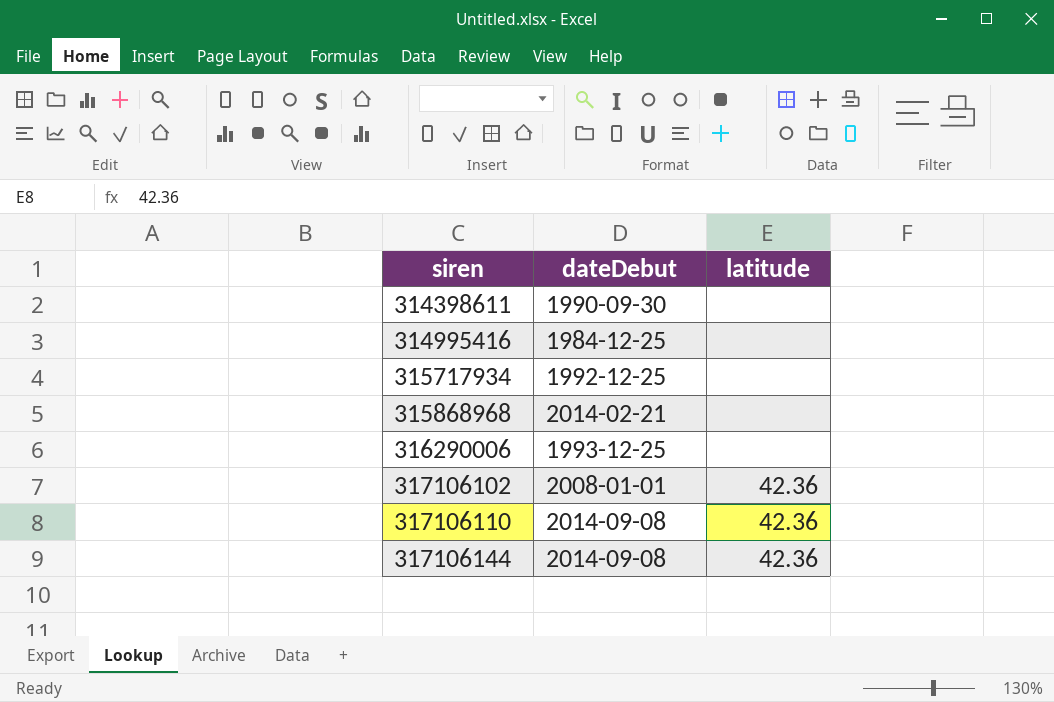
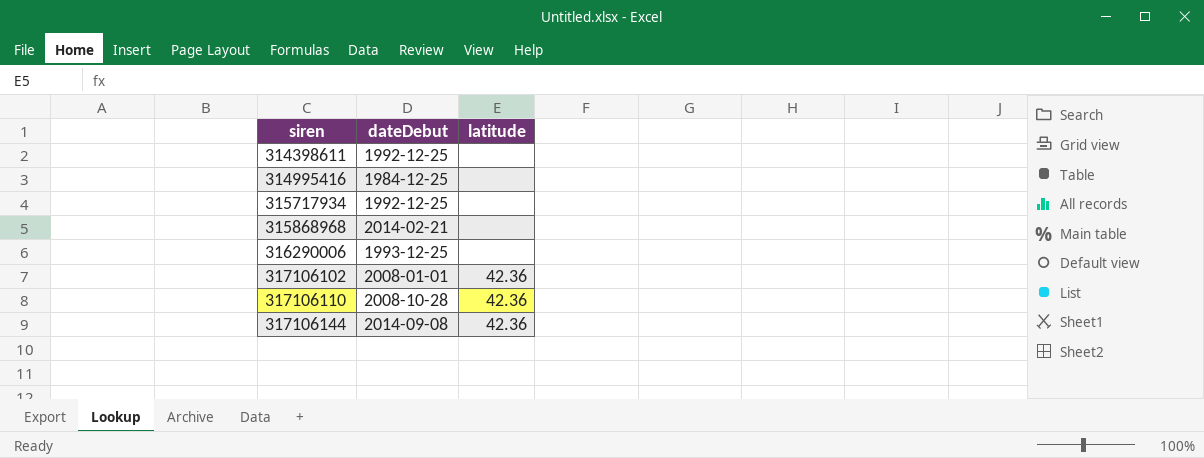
314398611 | dateDebut: 1990-09-30 -> 1992-12-25
317106110 | dateDebut: 2014-09-08 -> 2008-10-28

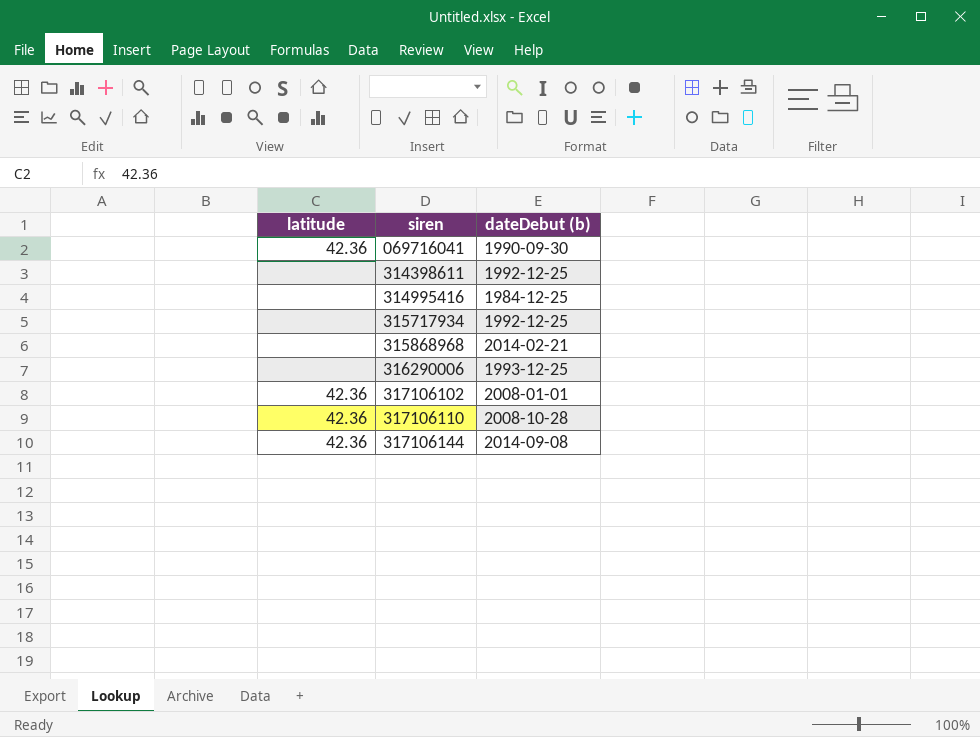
column latitude | position: 3 -> 1
column name: dateDebut -> dateDebut (b)
row 069716041: none -> 42.36 | 1990-09-30

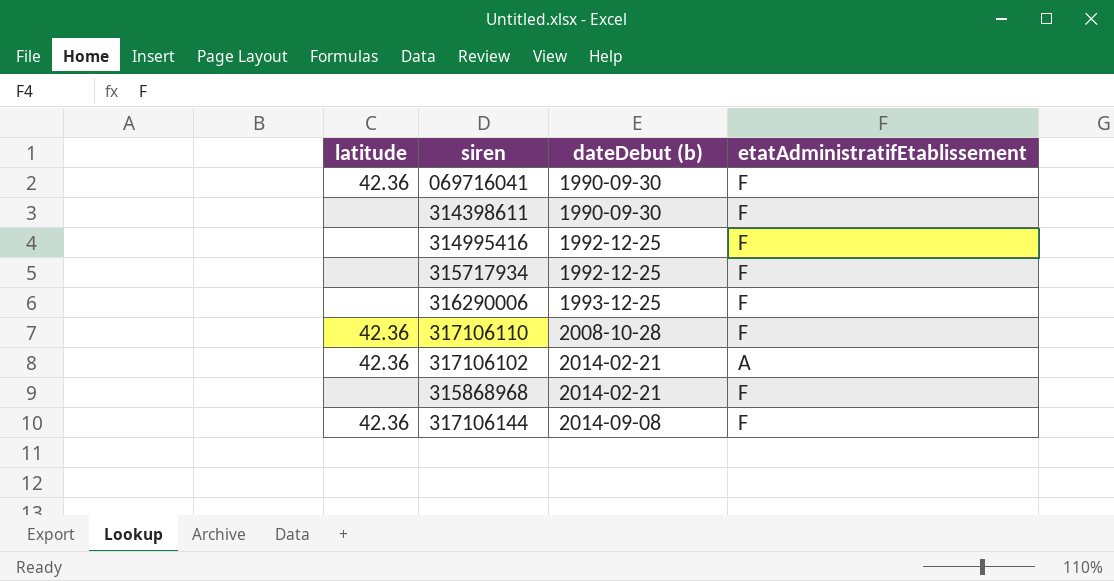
row order: siren ascending -> dateDebut (b) ascending
column etatAdministratifEtablissement | position: none -> 4
314398611 | dateDebut (b): 1992-12-25 -> 1990-09-30
314995416 | dateDebut (b): 1984-12-25 -> 1992-12-25
317106102 | dateDebut (b): 2008-01-01 -> 2014-02-21

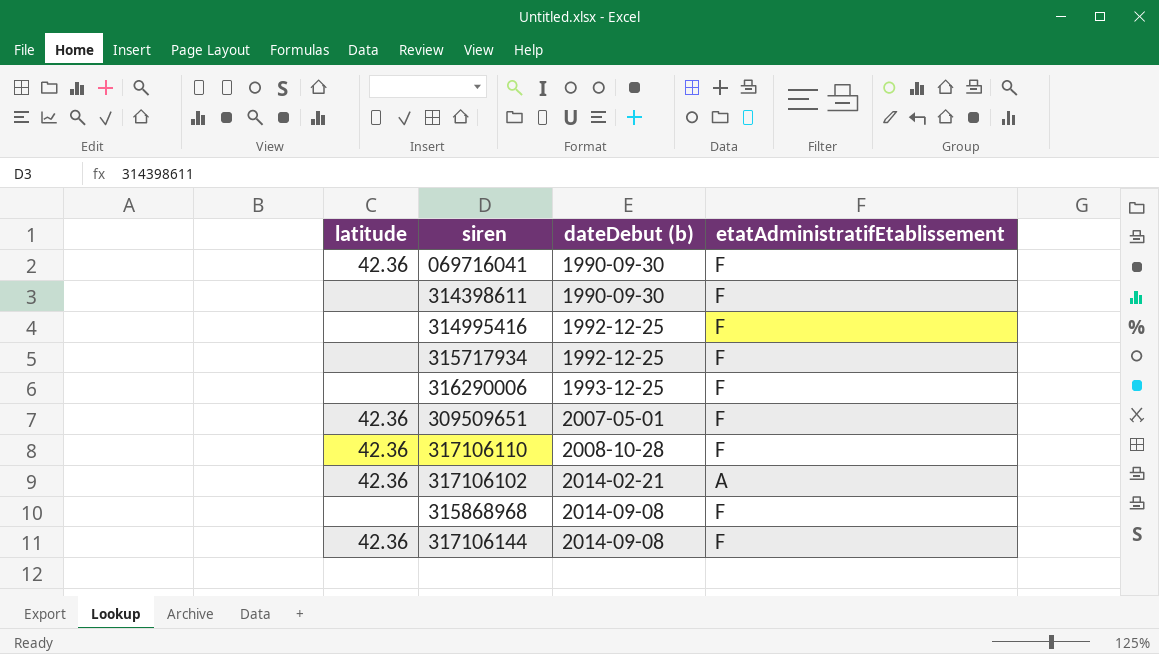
row 309509651: none -> 42.36 | 2007-05-01 | F
315868968 | dateDebut (b): 2014-02-21 -> 2014-09-08

